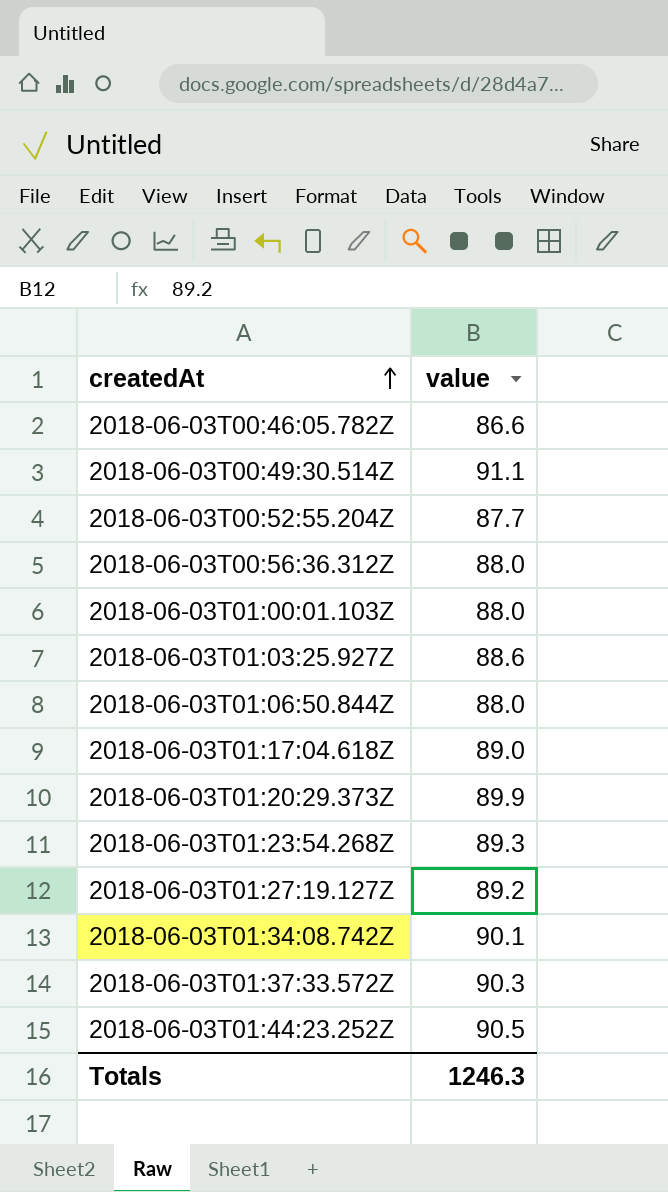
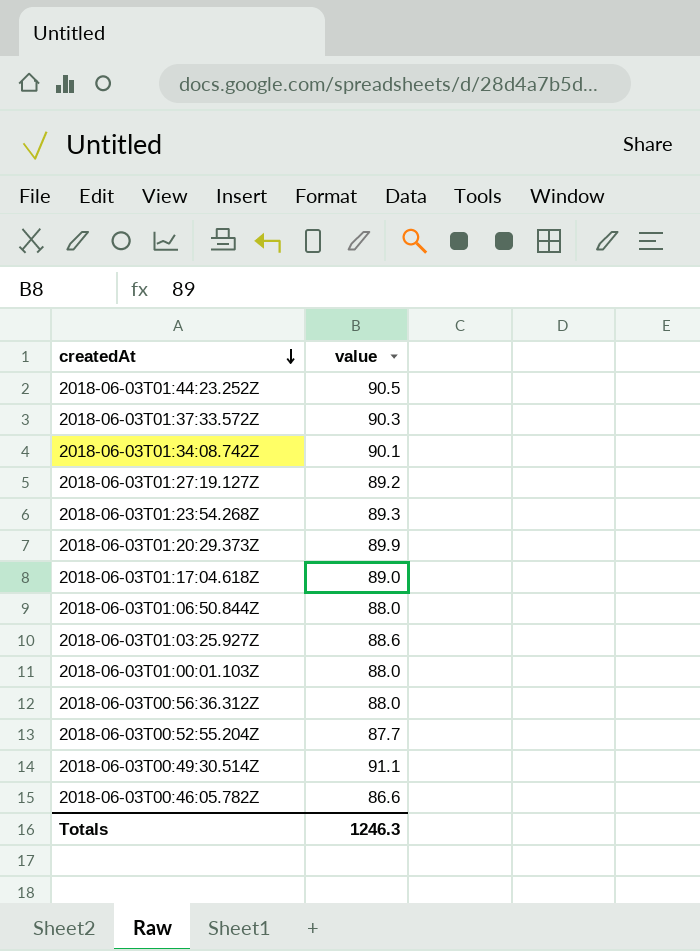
row order: createdAt ascending -> createdAt descending

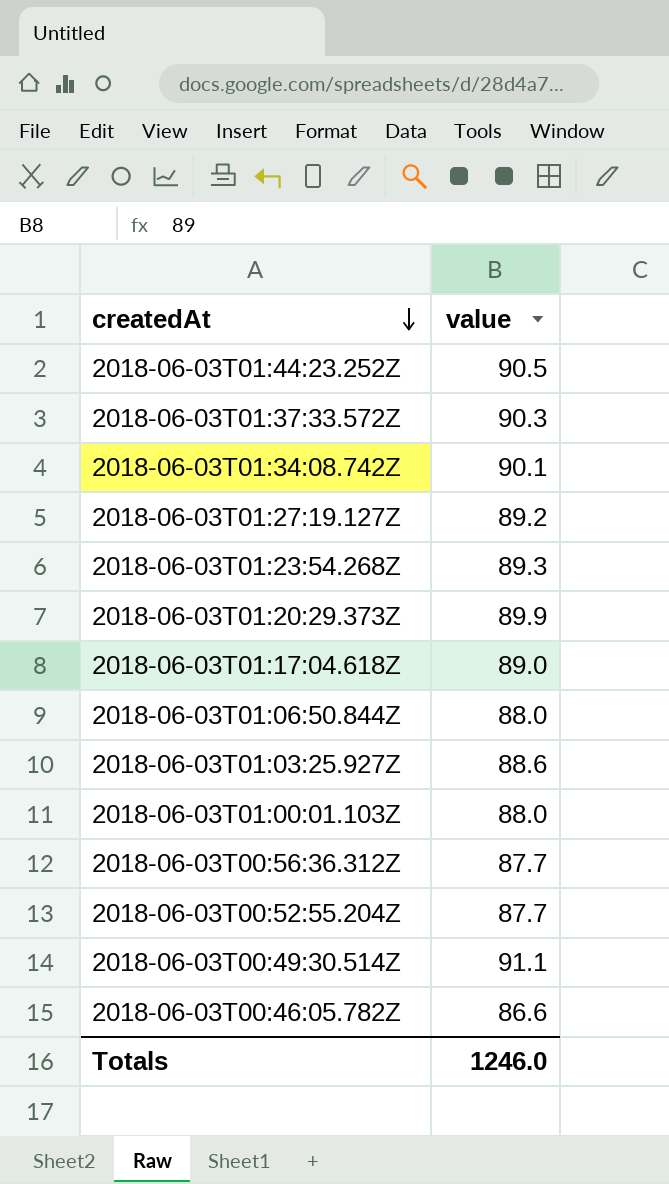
2018-06-03T00:56:36.312Z | value: 88.0 -> 87.7
Totals | value: 1246.3 -> 1246.0

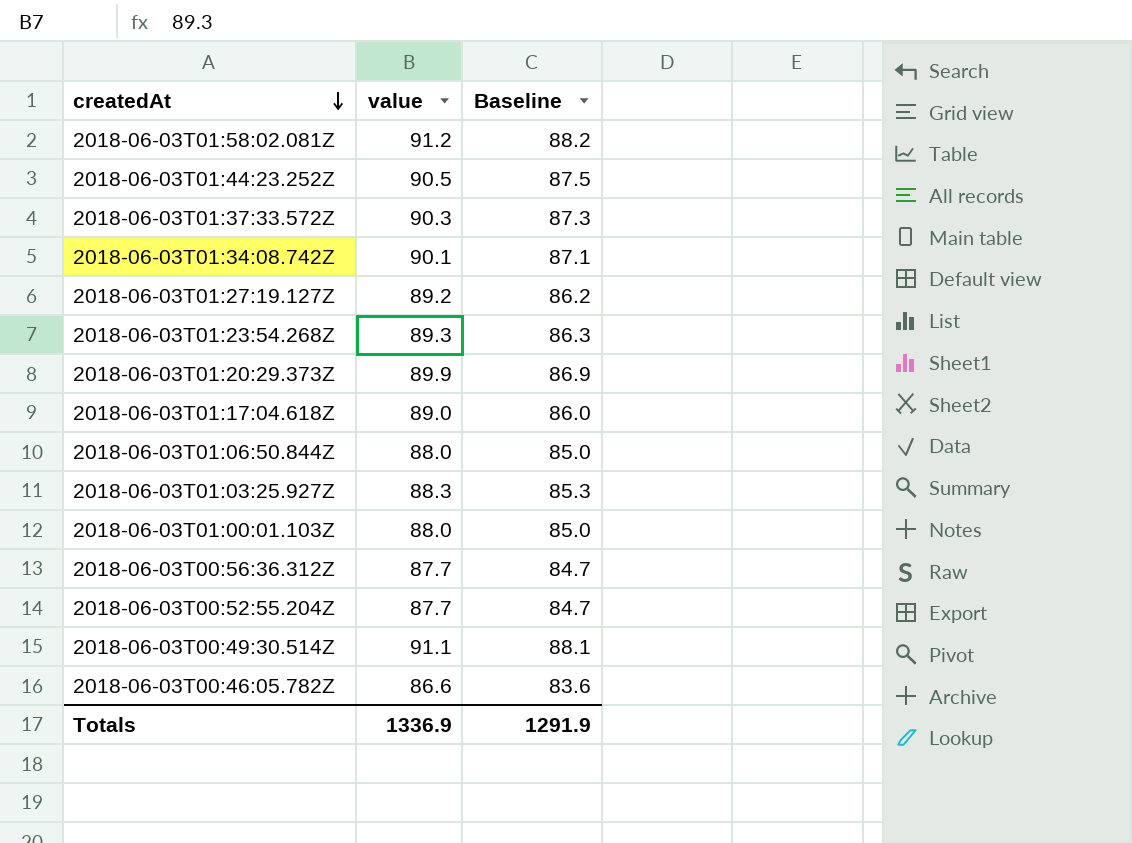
column Baseline | formula: none -> [value] - 3
row 2018-06-03T01:58:02.081Z: none -> 91.2 | 88.2
2018-06-03T01:03:25.927Z | value: 88.6 -> 88.3
Totals | value: 1246.0 -> 1336.9

